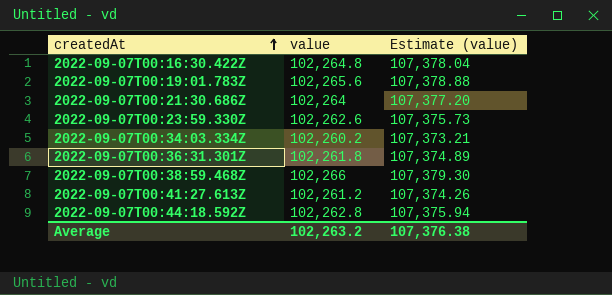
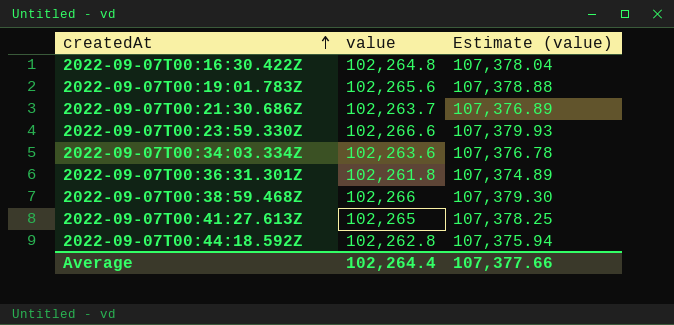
2022-09-07T00:21:30.686Z | value: 102,264 -> 102,263.7
2022-09-07T00:21:30.686Z | Estimate (value): 107,377.20 -> 107,376.89
2022-09-07T00:23:59.330Z | value: 102,262.6 -> 102,266.6
2022-09-07T00:23:59.330Z | Estimate (value): 107,375.73 -> 107,379.93
2022-09-07T00:34:03.334Z | value: 102,260.2 -> 102,263.6
2022-09-07T00:34:03.334Z | Estimate (value): 107,373.21 -> 107,376.78
2022-09-07T00:41:27.613Z | value: 102,261.2 -> 102,265
2022-09-07T00:41:27.613Z | Estimate (value): 107,374.26 -> 107,378.25
Average | value: 102,263.2 -> 102,264.4
Average | Estimate (value): 107,376.38 -> 107,377.66

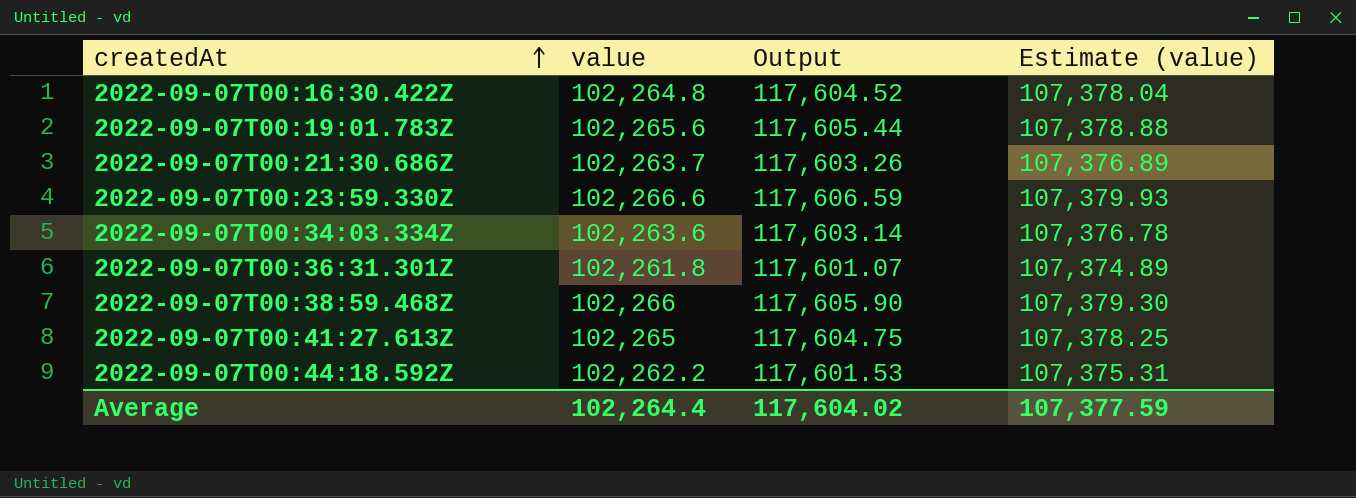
column Output | formula: none -> [value] * 1.15
2022-09-07T00:44:18.592Z | value: 102,262.8 -> 102,262.2
2022-09-07T00:44:18.592Z | Estimate (value): 107,375.94 -> 107,375.31
Average | Estimate (value): 107,377.66 -> 107,377.59

